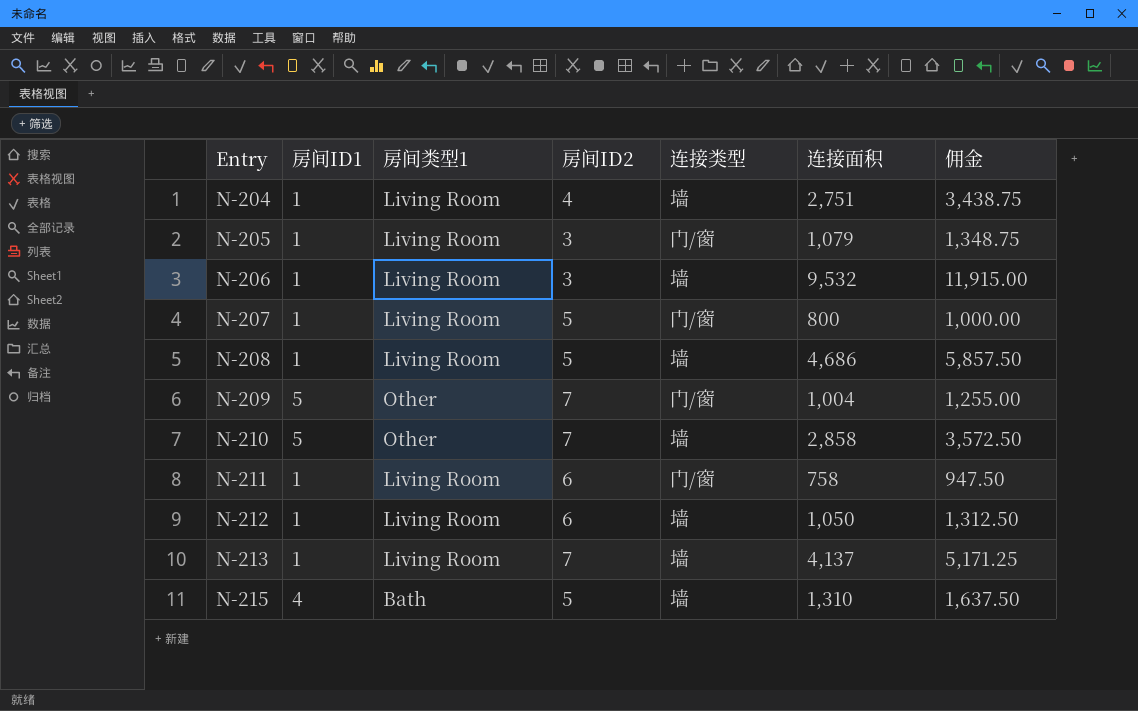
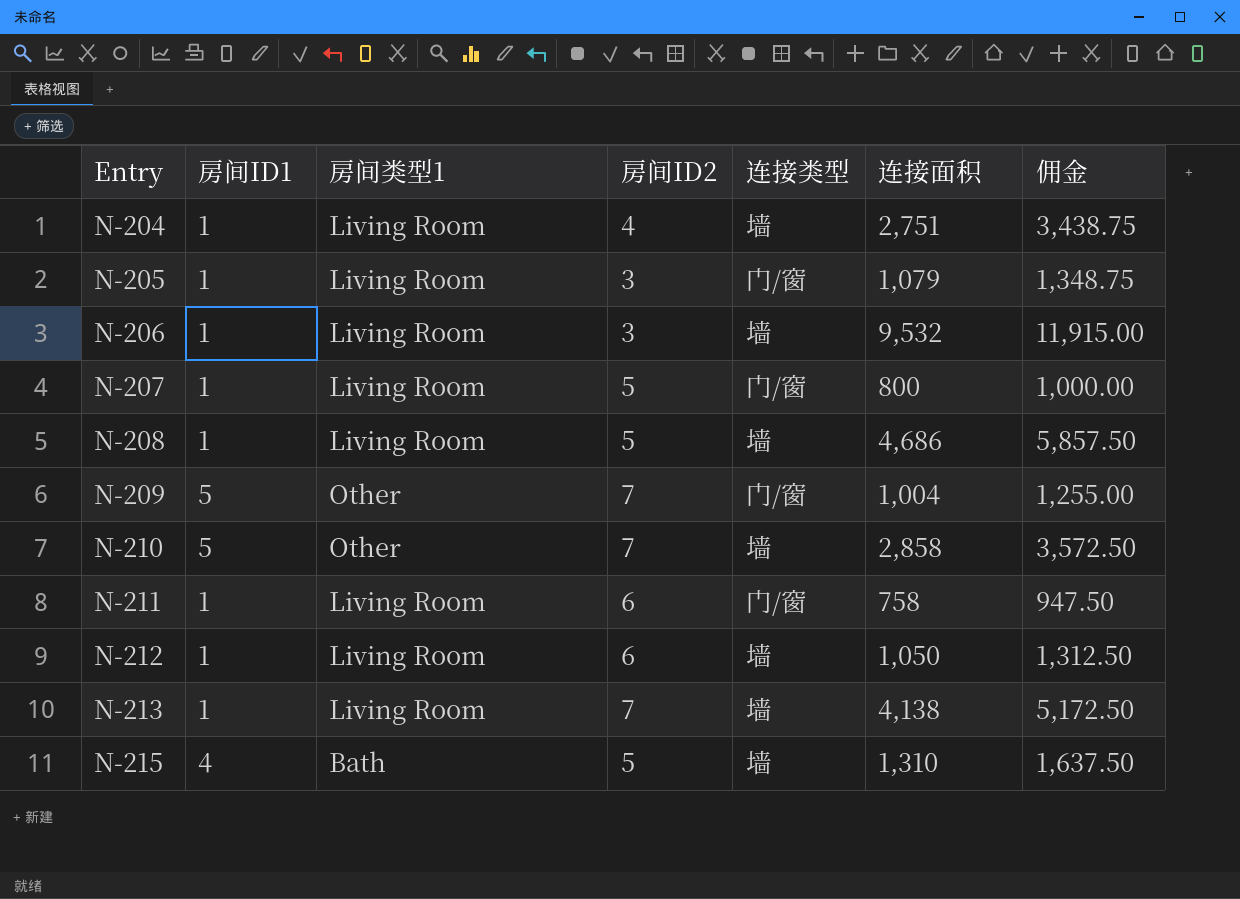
N-213 | 连接面积: 4,137 -> 4,138
N-213 | 佣金: 5,171.25 -> 5,172.50

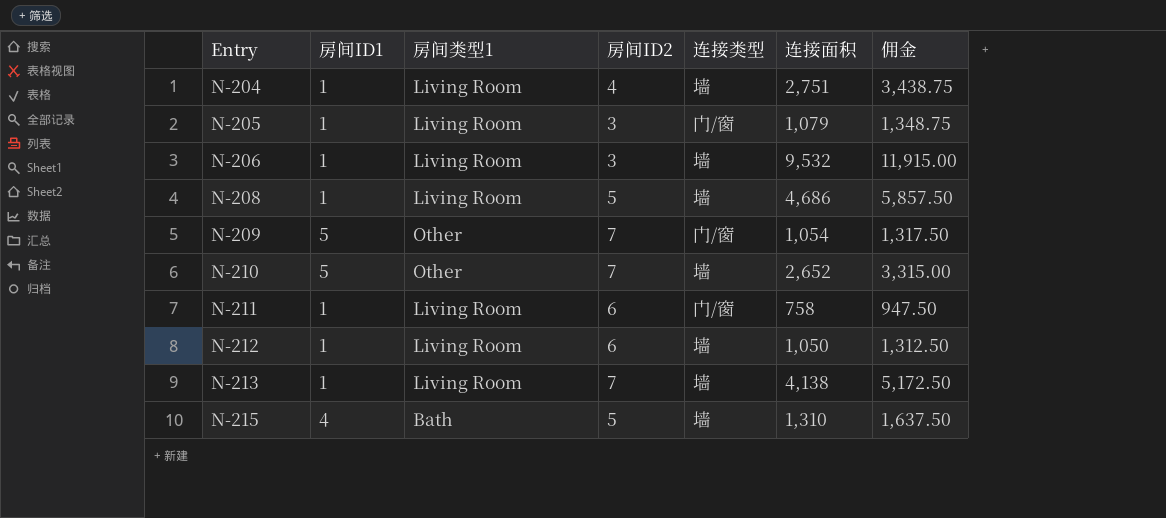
row N-207: 1 | Living Room | 5 | 门/窗 | 800 | 1,000.00 -> none
N-209 | 连接面积: 1,004 -> 1,054
N-209 | 佣金: 1,255.00 -> 1,317.50
N-210 | 连接面积: 2,858 -> 2,652
N-210 | 佣金: 3,572.50 -> 3,315.00

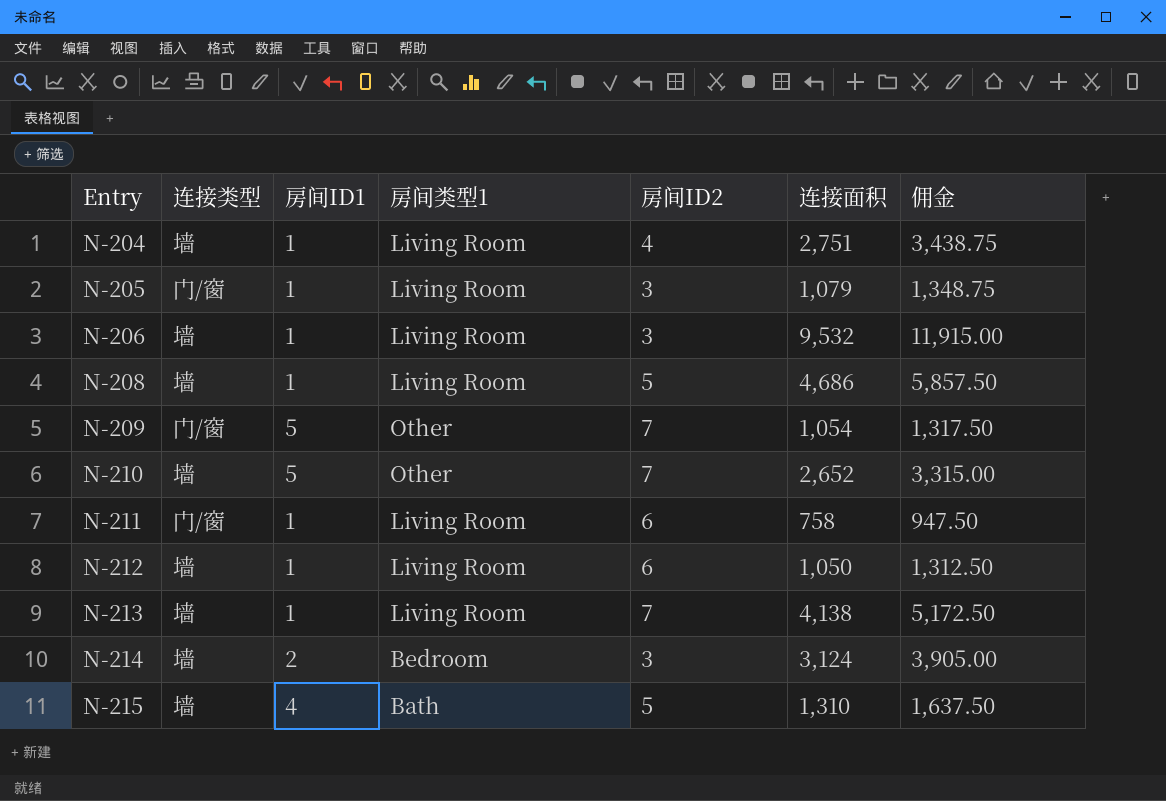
column 连接类型 | position: 5 -> 2
row N-214: none -> 墙 | 2 | Bedroom | 3 | 3,124 | 3,905.00

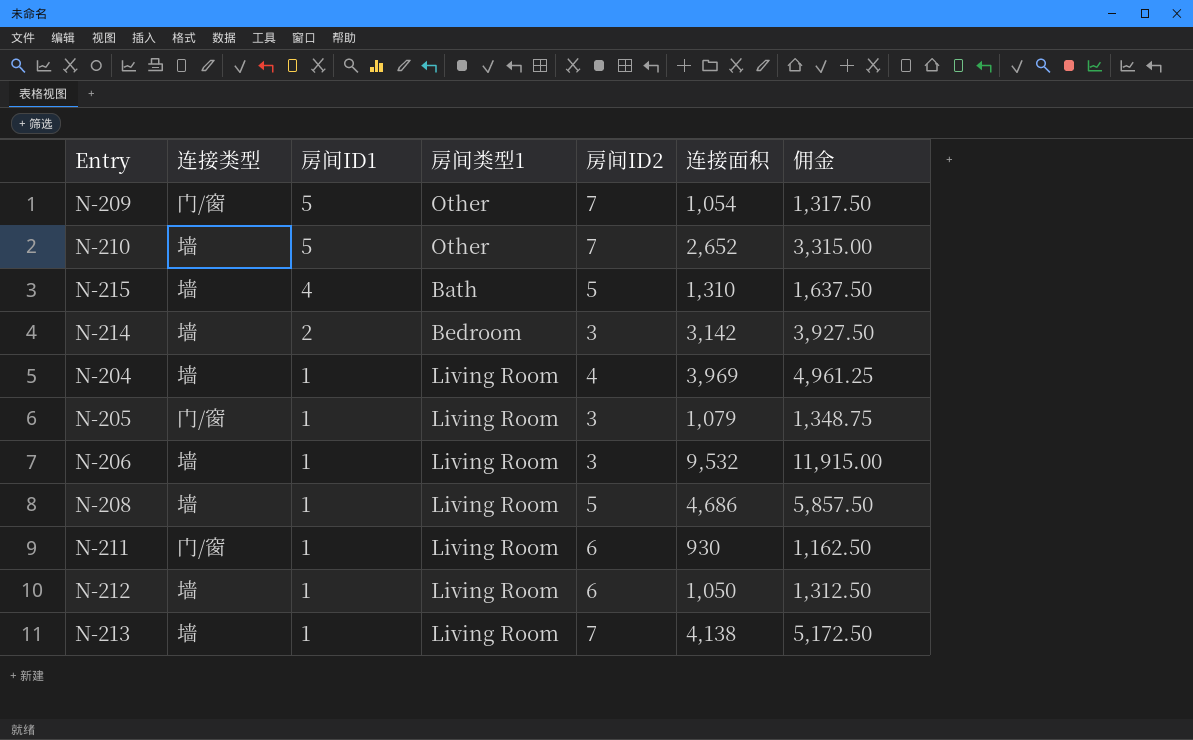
row order: Entry ascending -> 房间ID1 descending
N-214 | 连接面积: 3,124 -> 3,142
N-214 | 佣金: 3,905.00 -> 3,927.50
N-204 | 连接面积: 2,751 -> 3,969
N-204 | 佣金: 3,438.75 -> 4,961.25
N-211 | 连接面积: 758 -> 930
N-211 | 佣金: 947.50 -> 1,162.50

